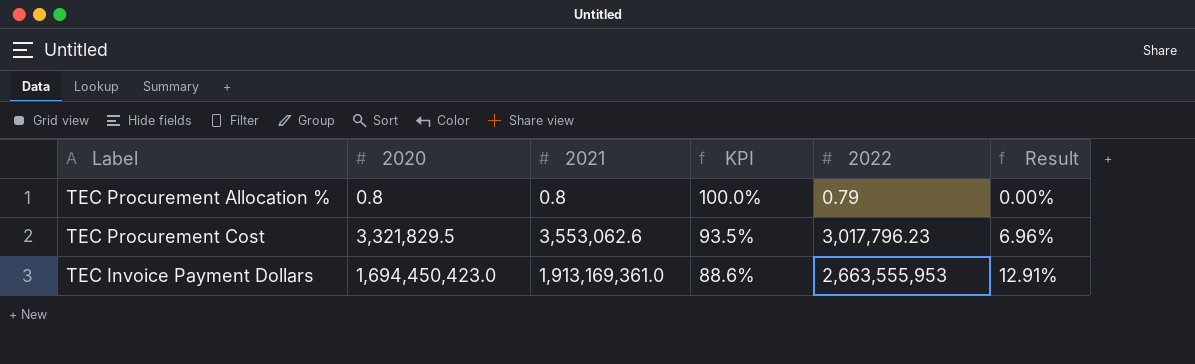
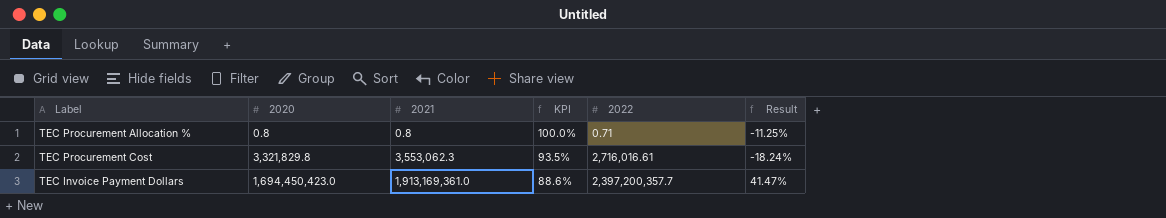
column Result | formula: ([2021] - [2020]) / [2020] -> ([2022] - [2020]) / [2020]
TEC Procurement Allocation % | 2022: 0.79 -> 0.71
TEC Procurement Cost | 2020: 3,321,829.5 -> 3,321,829.8
TEC Procurement Cost | 2021: 3,553,062.6 -> 3,553,062.3
TEC Procurement Cost | 2022: 3,017,796.23 -> 2,716,016.61
TEC Invoice Payment Dollars | 2022: 2,663,555,953 -> 2,397,200,357.7

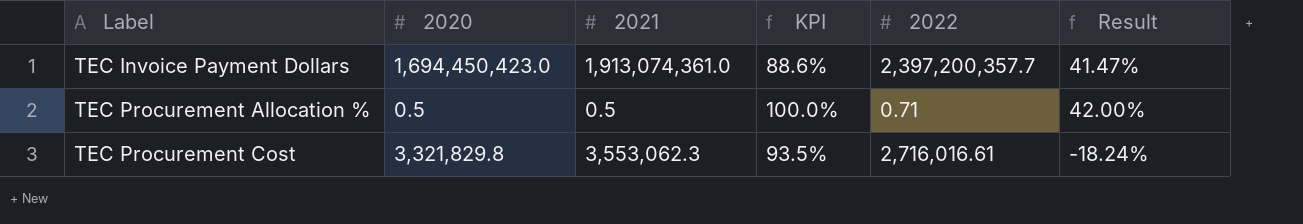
row order: 2020 ascending -> Label ascending
TEC Invoice Payment Dollars | 2021: 1,913,169,361.0 -> 1,913,074,361.0
TEC Procurement Allocation % | 2020: 0.8 -> 0.5
TEC Procurement Allocation % | 2021: 0.8 -> 0.5
TEC Procurement Allocation % | Result: -11.25% -> 42.00%

